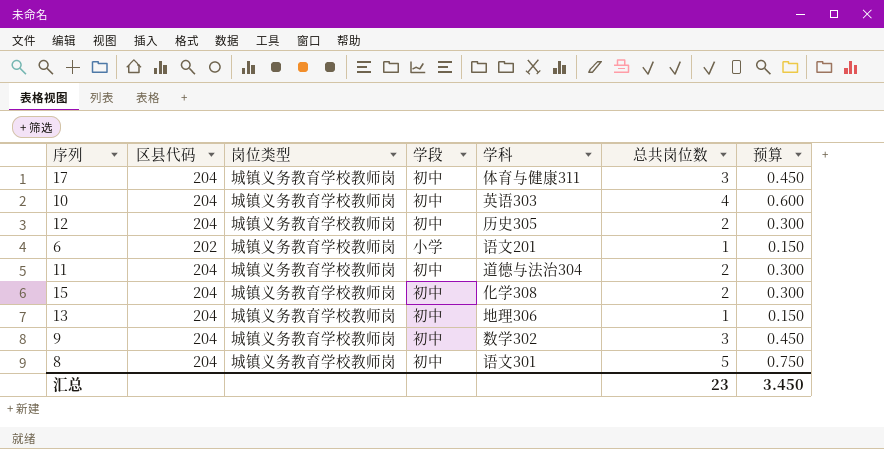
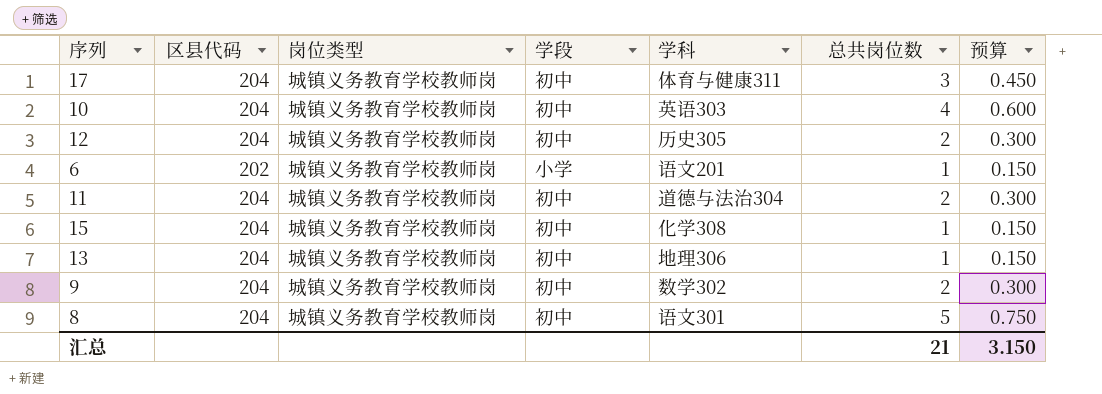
15 | 总共岗位数: 2 -> 1
15 | 预算: 0.300 -> 0.150
9 | 总共岗位数: 3 -> 2
9 | 预算: 0.450 -> 0.300
汇总 | 总共岗位数: 23 -> 21
汇总 | 预算: 3.450 -> 3.150

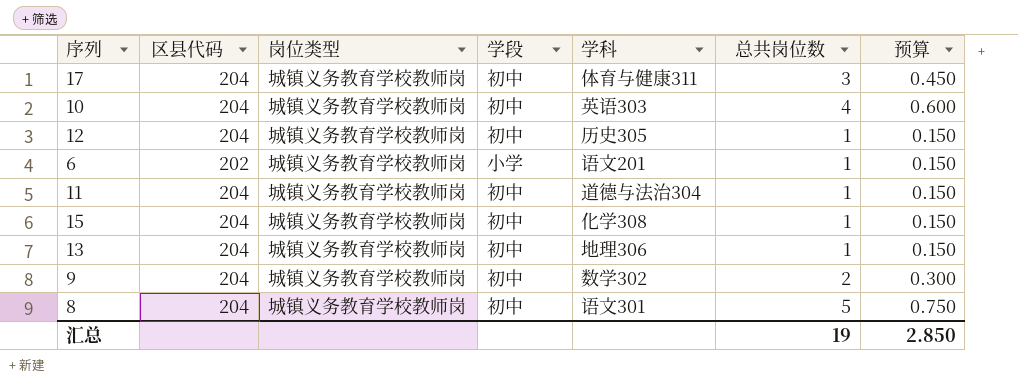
12 | 总共岗位数: 2 -> 1
12 | 预算: 0.300 -> 0.150
11 | 总共岗位数: 2 -> 1
11 | 预算: 0.300 -> 0.150
汇总 | 总共岗位数: 21 -> 19
汇总 | 预算: 3.150 -> 2.850

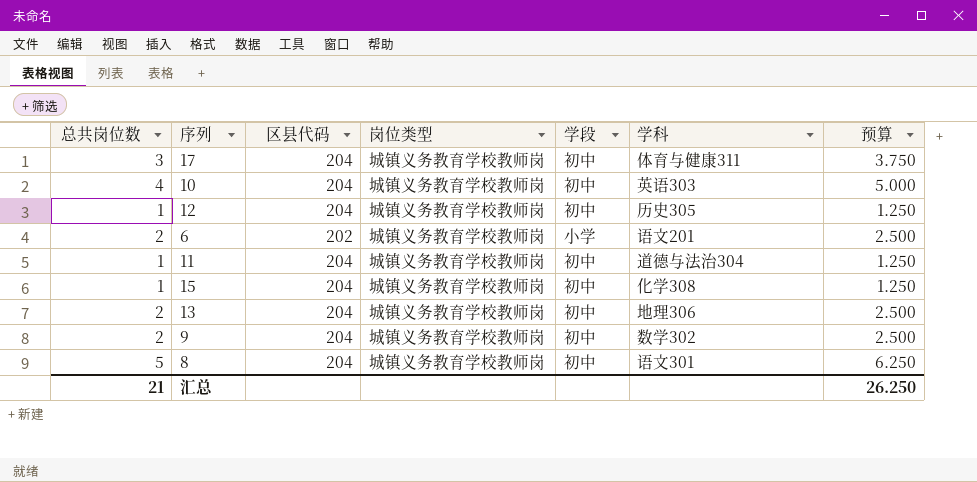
column 总共岗位数 | position: 6 -> 1
column 预算 | formula: [总共岗位数] * 0.15 -> [总共岗位数] * 1.25
6 | 总共岗位数: 1 -> 2
13 | 总共岗位数: 1 -> 2
汇总 | 总共岗位数: 19 -> 21
汇总 | 预算: 2.850 -> 26.250

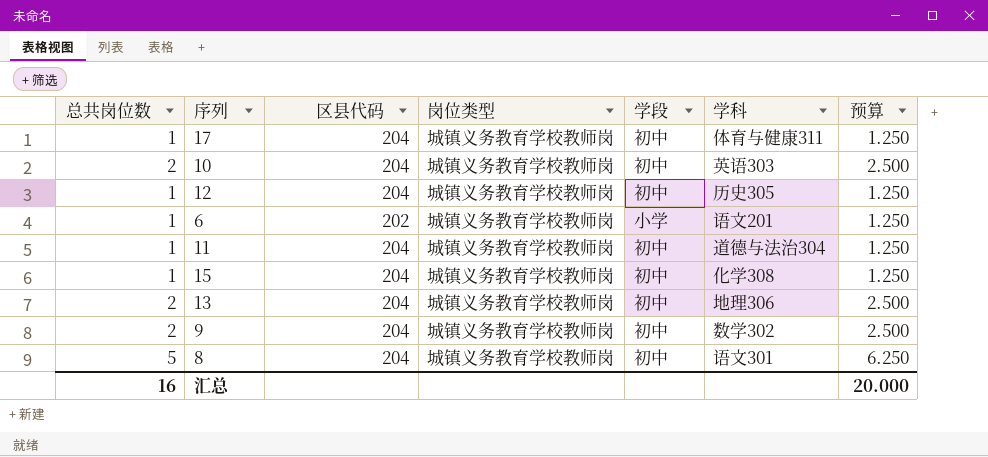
17 | 总共岗位数: 3 -> 1
17 | 预算: 3.750 -> 1.250
10 | 总共岗位数: 4 -> 2
10 | 预算: 5.000 -> 2.500
6 | 总共岗位数: 2 -> 1
6 | 预算: 2.500 -> 1.250
汇总 | 总共岗位数: 21 -> 16
汇总 | 预算: 26.250 -> 20.000

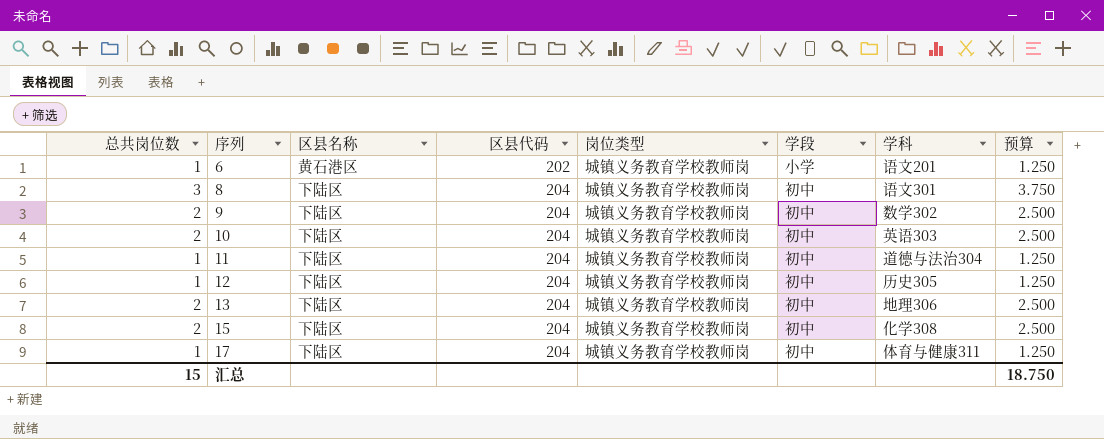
row order: none -> 序列 ascending
column 区县名称 | position: none -> 3
8 | 总共岗位数: 5 -> 3
8 | 预算: 6.250 -> 3.750
15 | 总共岗位数: 1 -> 2
15 | 预算: 1.250 -> 2.500
汇总 | 总共岗位数: 16 -> 15
汇总 | 预算: 20.000 -> 18.750

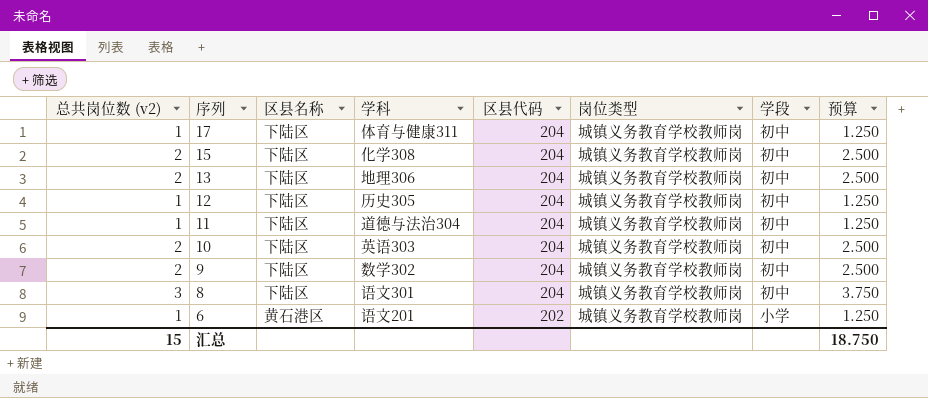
row order: 序列 ascending -> 序列 descending
column name: 总共岗位数 -> 总共岗位数 (v2)
column 学科 | position: 7 -> 4

